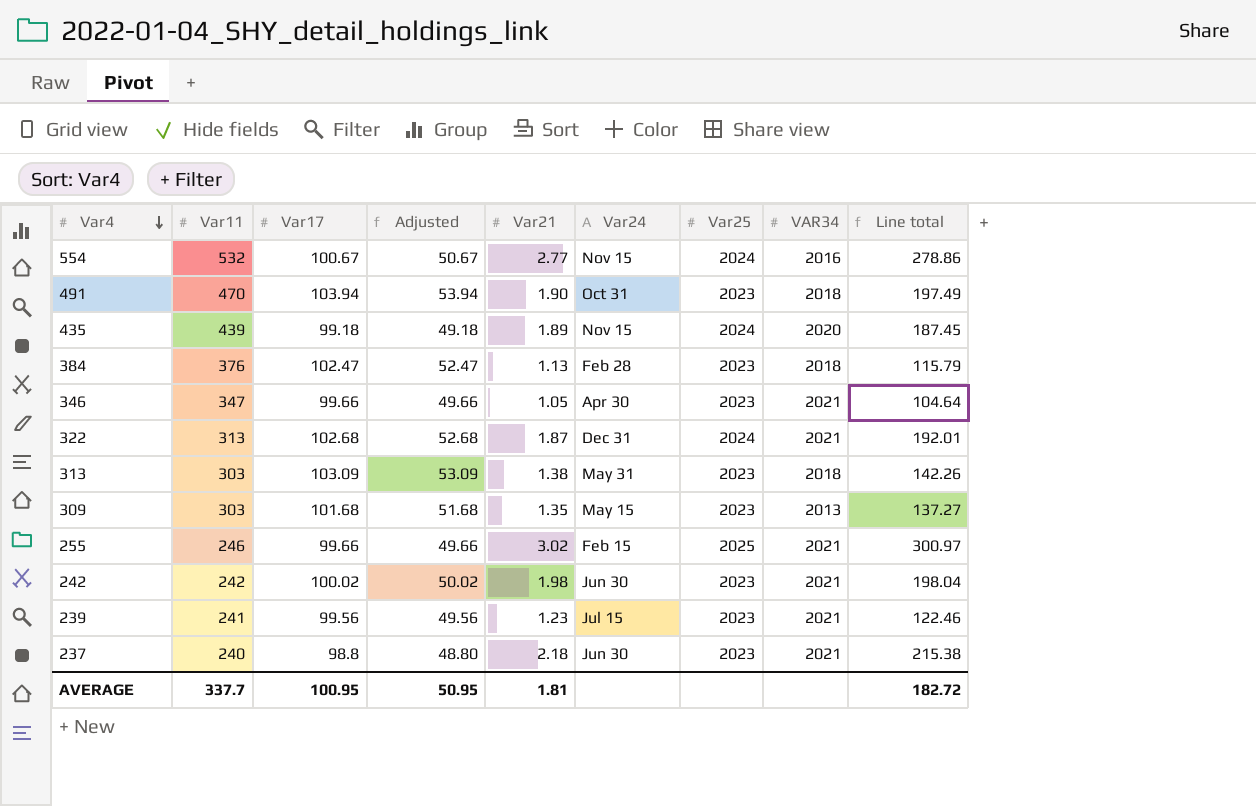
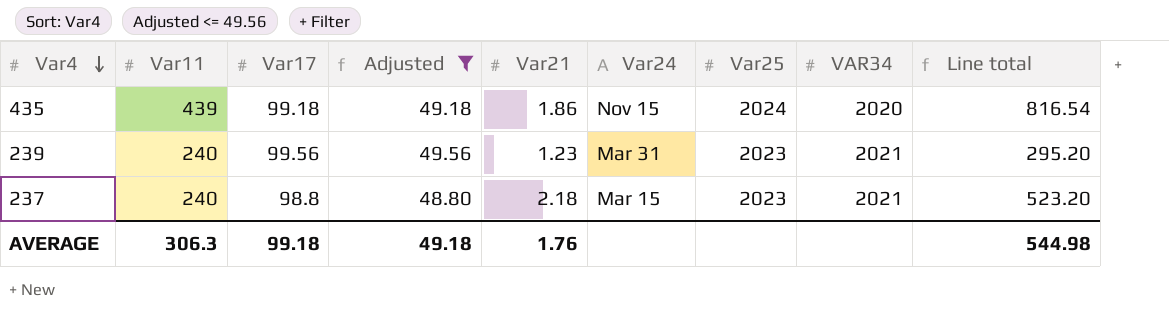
filter: none -> Adjusted <= 49.56
column Line total | formula: [Var17] * [Var21] -> [Var11] * [Var21]
435 | Var21: 1.89 -> 1.86
239 | Var11: 241 -> 240
239 | Var24: Jul 15 -> Mar 31
237 | Var24: Jun 30 -> Mar 15
AVERAGE | Var11: 337.7 -> 306.3
AVERAGE | Var17: 100.95 -> 99.18
AVERAGE | Adjusted: 50.95 -> 49.18
AVERAGE | Var21: 1.81 -> 1.76
AVERAGE | Line total: 182.72 -> 544.98

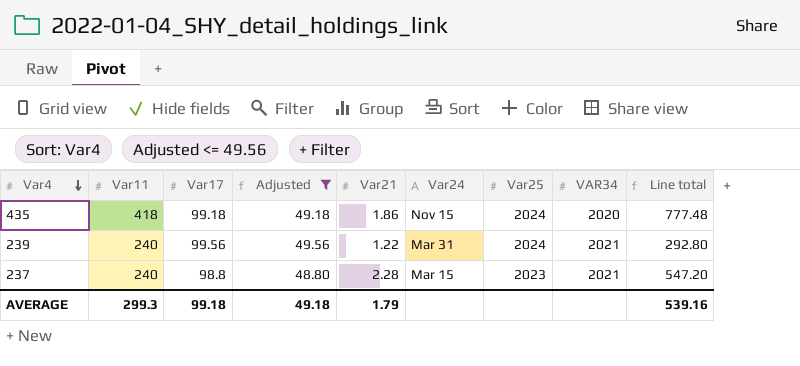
435 | Var11: 439 -> 418
435 | Line total: 816.54 -> 777.48
239 | Var21: 1.23 -> 1.22
239 | Var25: 2023 -> 2024
239 | Line total: 295.20 -> 292.80
237 | Var21: 2.18 -> 2.28
237 | Line total: 523.20 -> 547.20
AVERAGE | Var11: 306.3 -> 299.3
AVERAGE | Var21: 1.76 -> 1.79
AVERAGE | Line total: 544.98 -> 539.16

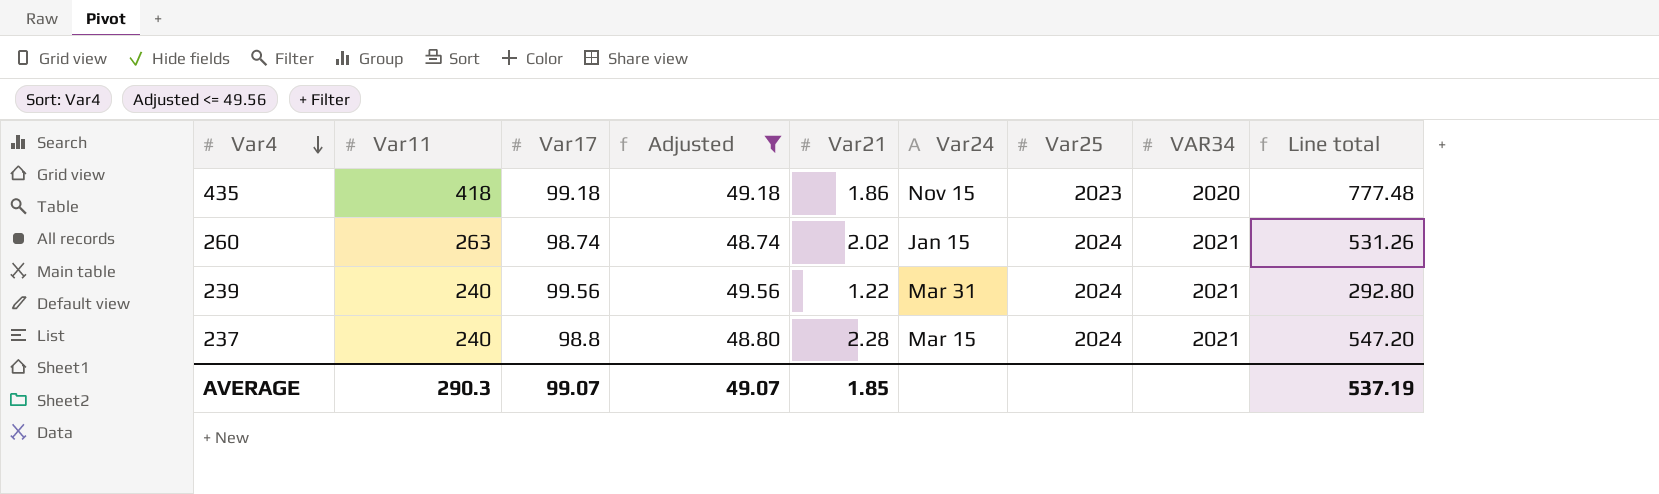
435 | Var25: 2024 -> 2023
row 260: none -> 263 | 98.74 | 48.74 | 2.02 | Jan 15 | 2024 | 2021 | 531.26
237 | Var25: 2023 -> 2024
AVERAGE | Var11: 299.3 -> 290.3
AVERAGE | Var17: 99.18 -> 99.07
AVERAGE | Adjusted: 49.18 -> 49.07
AVERAGE | Var21: 1.79 -> 1.85
AVERAGE | Line total: 539.16 -> 537.19

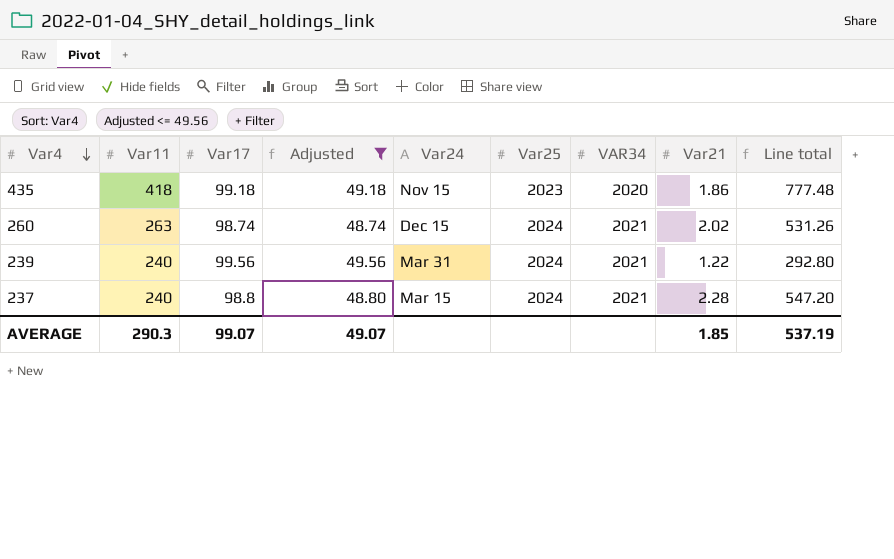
column Var21 | position: 5 -> 8
260 | Var24: Jan 15 -> Dec 15

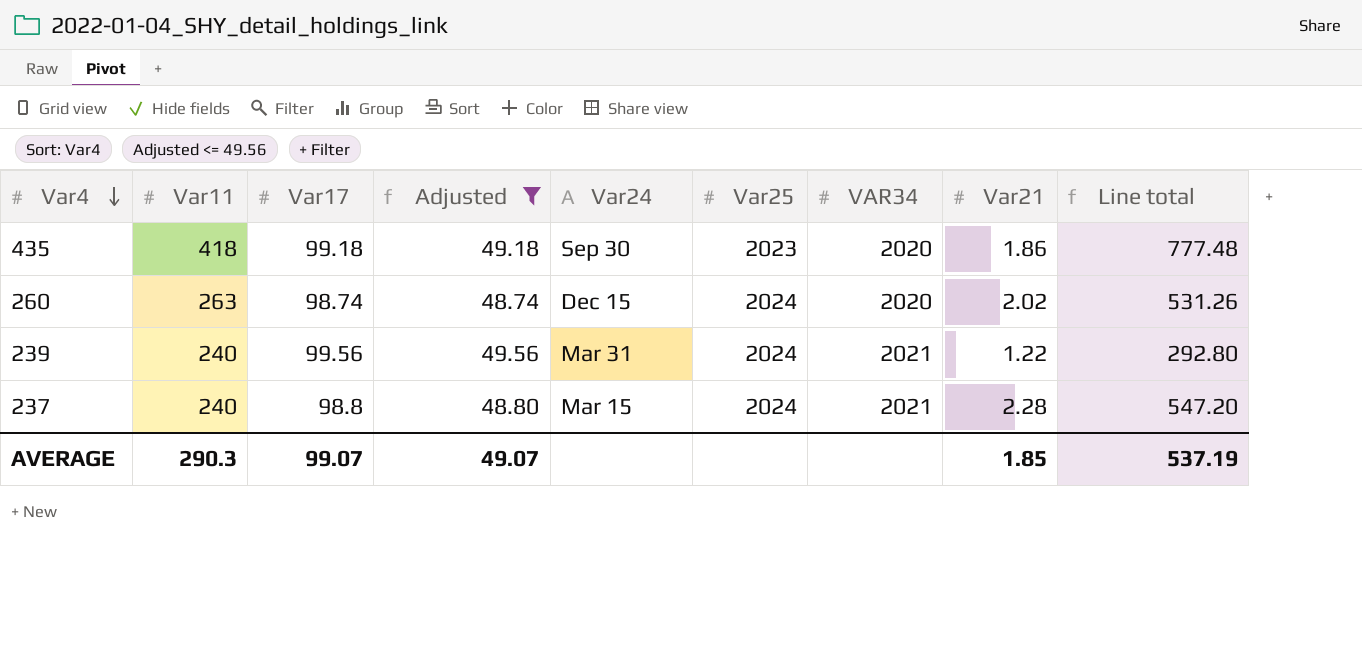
435 | Var24: Nov 15 -> Sep 30
260 | VAR34: 2021 -> 2020

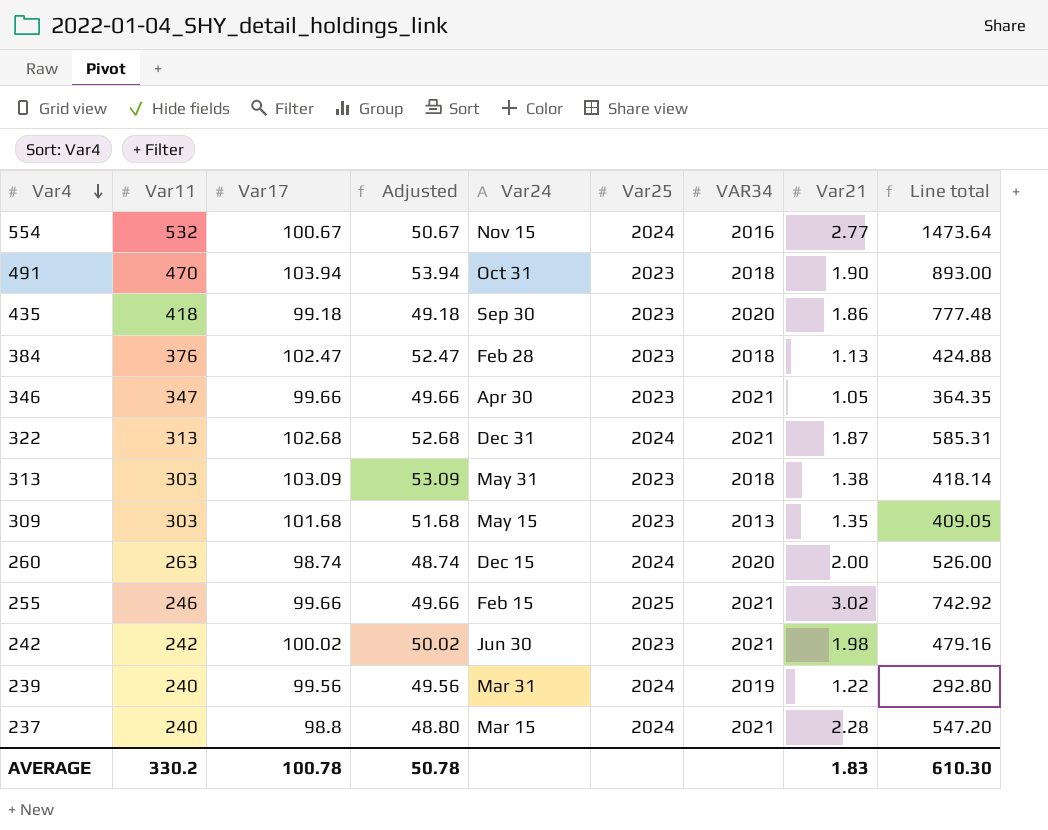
filter: Adjusted <= 49.56 -> none
260 | Var21: 2.02 -> 2.00
260 | Line total: 531.26 -> 526.00
239 | VAR34: 2021 -> 2019
AVERAGE | Var11: 290.3 -> 330.2
AVERAGE | Var17: 99.07 -> 100.78
AVERAGE | Adjusted: 49.07 -> 50.78
AVERAGE | Var21: 1.85 -> 1.83
AVERAGE | Line total: 537.19 -> 610.30

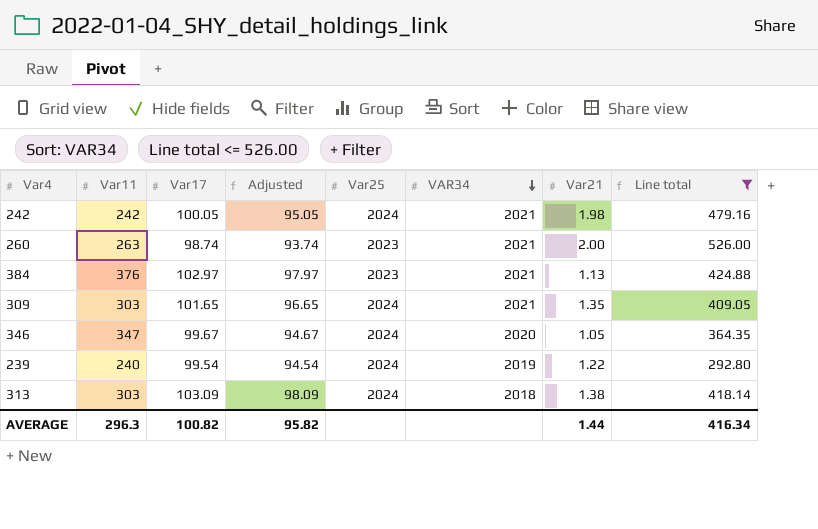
filter: none -> Line total <= 526.00
row order: Var4 descending -> VAR34 descending
column Var24 | position: 5 -> none
column Adjusted | formula: [Var17] - 50 -> [Var17] - 5
242 | Var17: 100.02 -> 100.05
242 | Var25: 2023 -> 2024
260 | Var25: 2024 -> 2023
260 | VAR34: 2020 -> 2021
384 | Var17: 102.47 -> 102.97
384 | VAR34: 2018 -> 2021
309 | Var17: 101.68 -> 101.65
309 | Var25: 2023 -> 2024
309 | VAR34: 2013 -> 2021
346 | Var17: 99.66 -> 99.67
346 | Var25: 2023 -> 2024
346 | VAR34: 2021 -> 2020
239 | Var17: 99.56 -> 99.54
313 | Var25: 2023 -> 2024
AVERAGE | Var11: 330.2 -> 296.3
AVERAGE | Var17: 100.78 -> 100.82
AVERAGE | Adjusted: 50.78 -> 95.82
AVERAGE | Var21: 1.83 -> 1.44
AVERAGE | Line total: 610.30 -> 416.34

